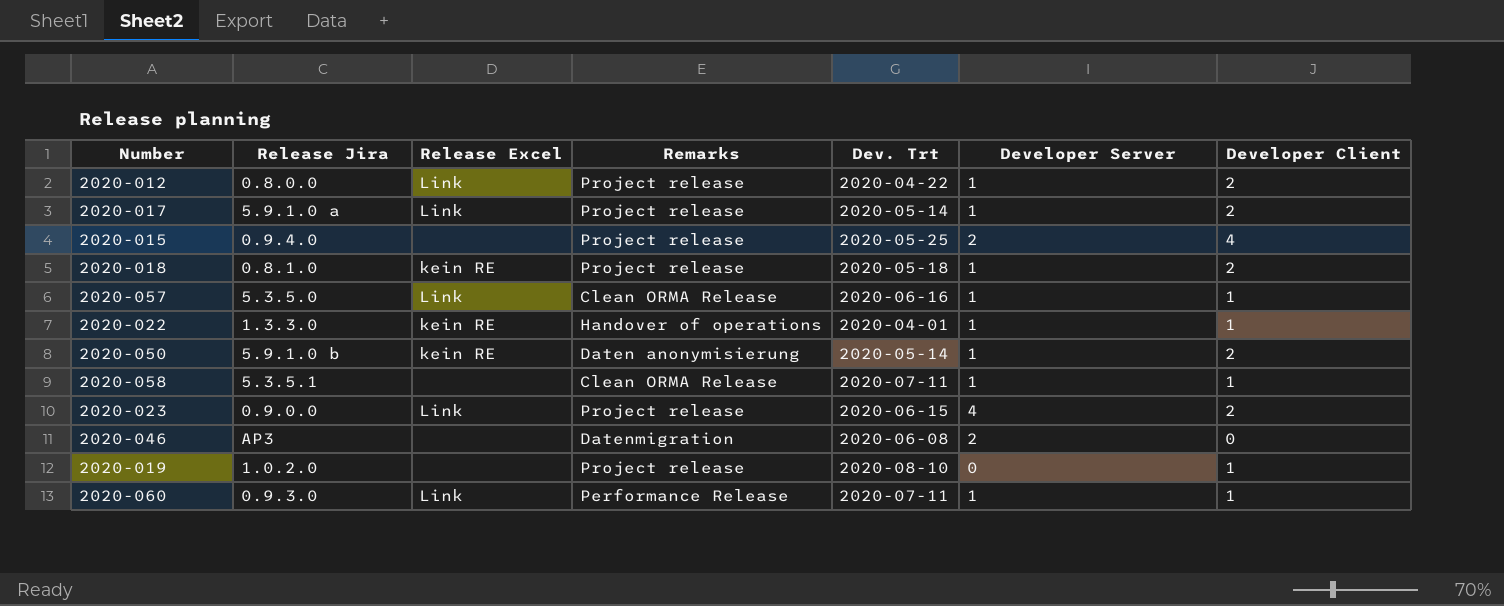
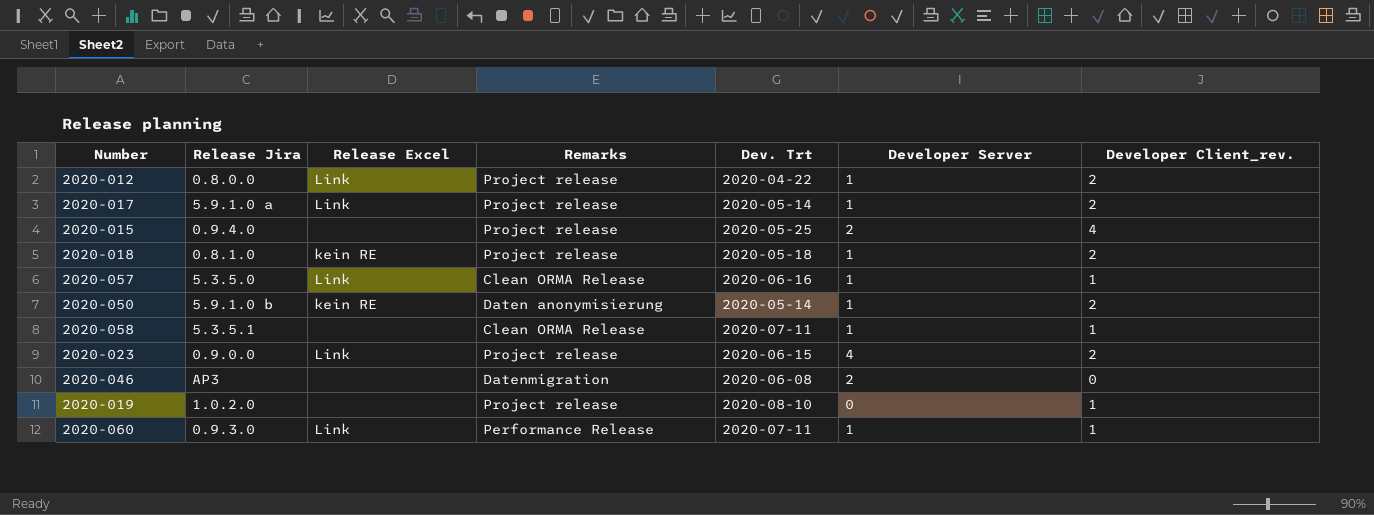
column name: Developer Client -> Developer Client_rev.
row 2020-022: 1.3.3.0 | kein RE | Handover of operations | 2020-04-01 | 1 | 1 -> none

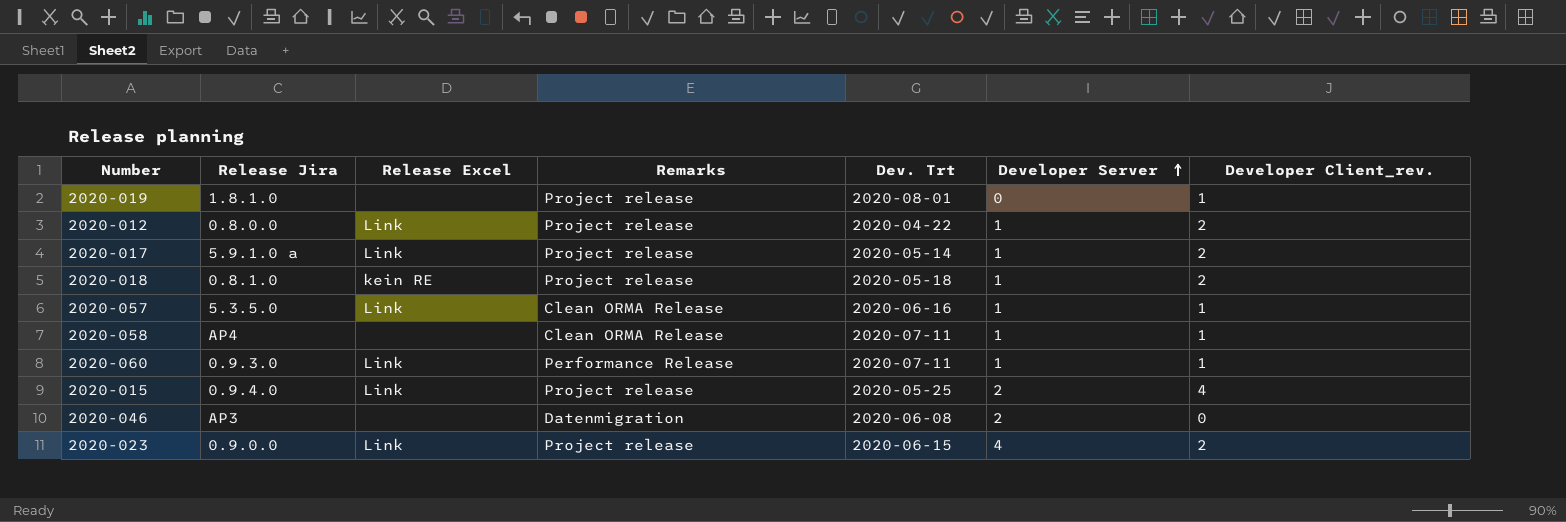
row order: none -> Developer Server ascending
row 2020-050: 5.9.1.0 b | kein RE | Daten anonymisierung | 2020-05-14 | 1 | 2 -> none
2020-019 | Release Jira: 1.0.2.0 -> 1.8.1.0
2020-019 | Dev. Trt: 2020-08-10 -> 2020-08-01
2020-058 | Release Jira: 5.3.5.1 -> AP4
2020-015 | Release Excel: none -> Link

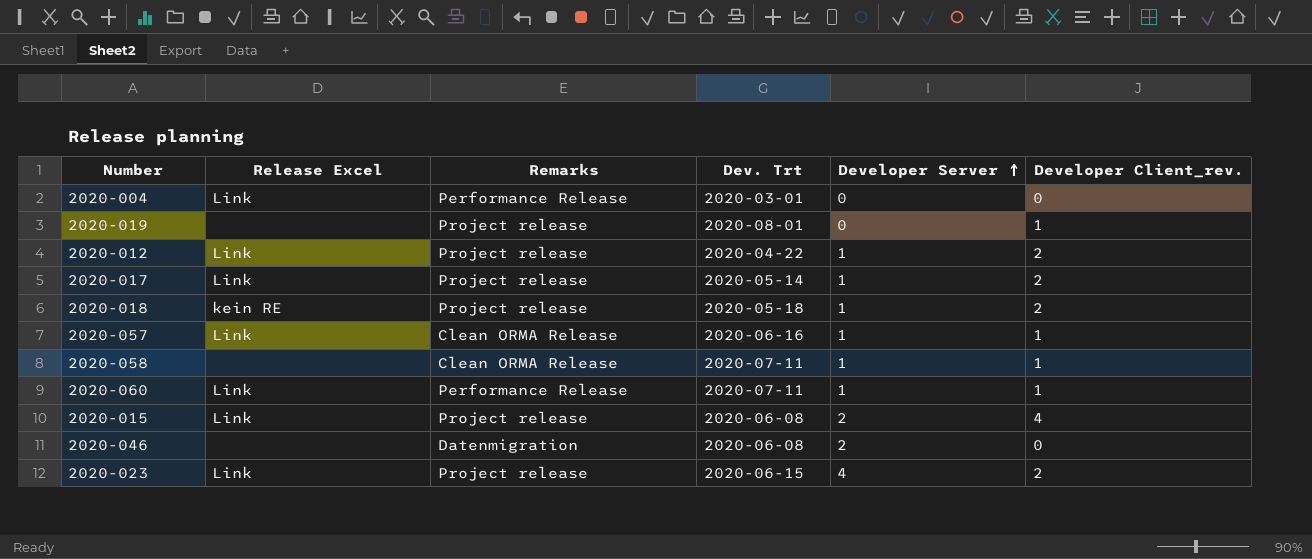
column Release Jira | position: 2 -> none
row 2020-004: none -> Link | Performance Release | 2020-03-01 | 0 | 0
2020-015 | Dev. Trt: 2020-05-25 -> 2020-06-08

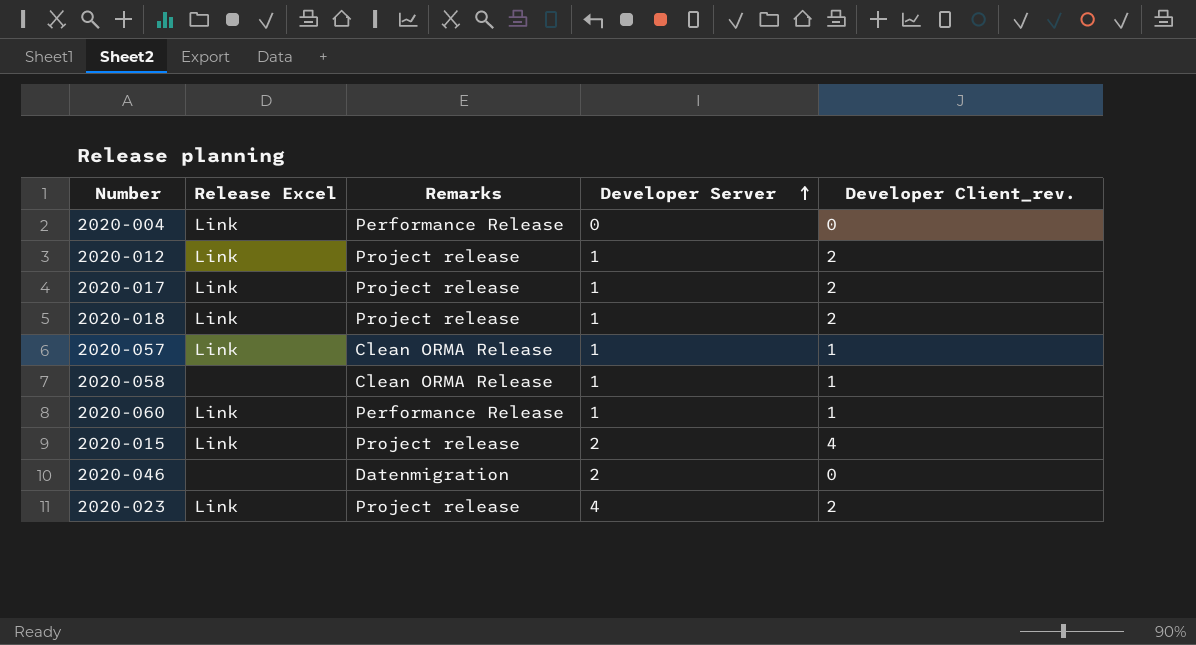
column Dev. Trt | position: 4 -> none
row 2020-019: none | Project release | 2020-08-01 | 0 | 1 -> none
2020-018 | Release Excel: kein RE -> Link

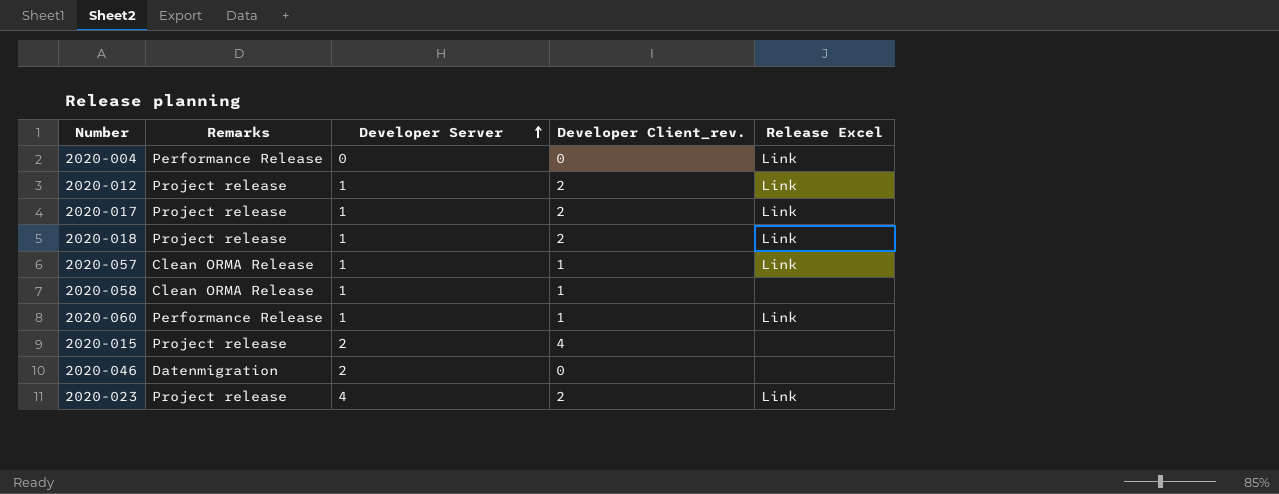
column Release Excel | position: 2 -> 5
2020-015 | Release Excel: Link -> none

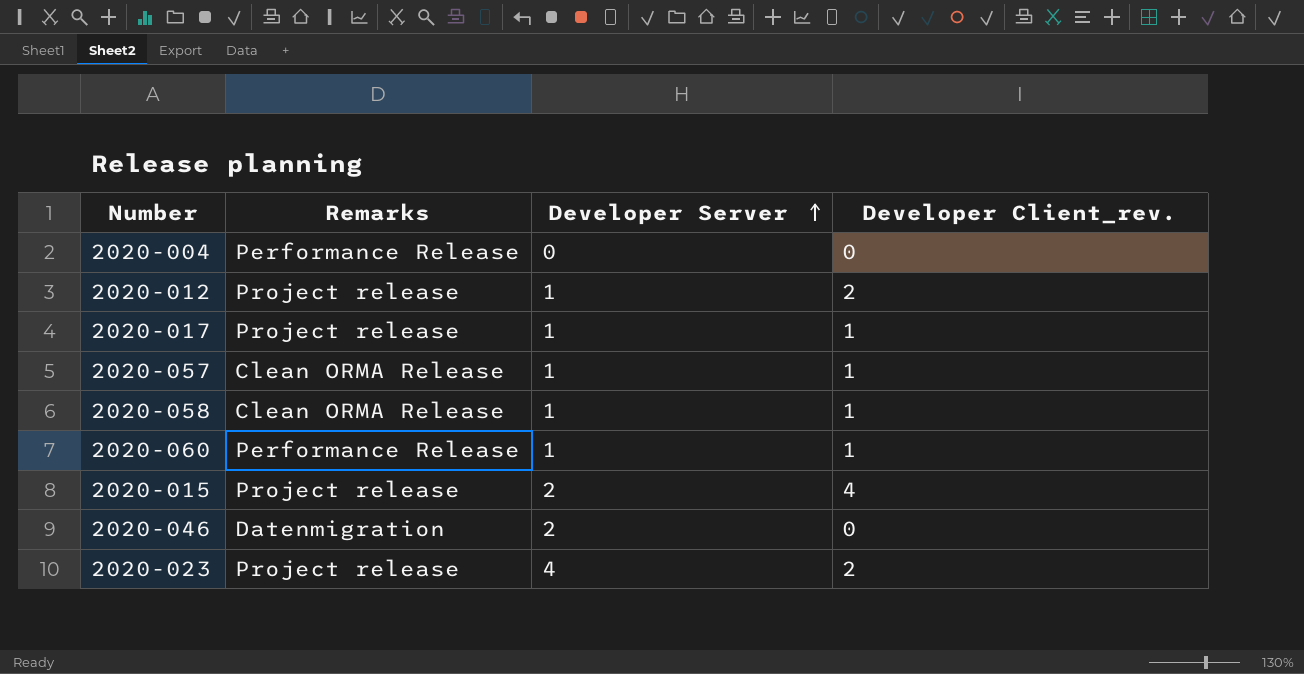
column Release Excel | position: 5 -> none
row 2020-018: Project release | 1 | 2 | Link -> none
2020-017 | Developer Client_rev.: 2 -> 1

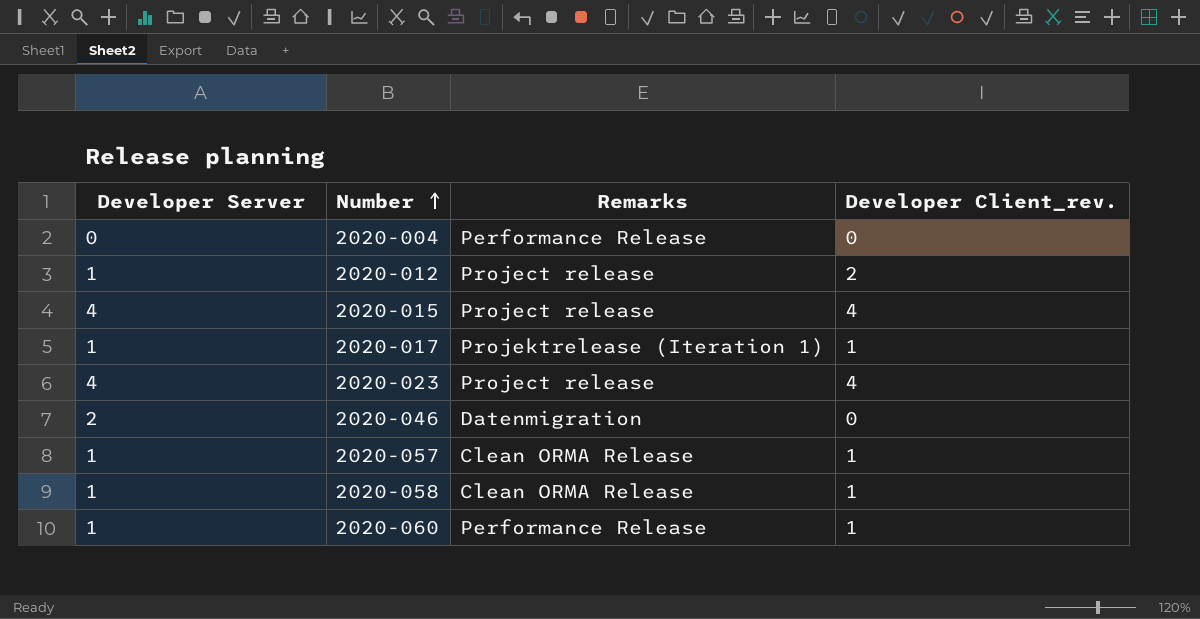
row order: Developer Server ascending -> Number ascending
column Developer Server | position: 3 -> 1
2020-015 | Developer Server: 2 -> 4
2020-017 | Remarks: Project release -> Projektrelease (Iteration 1)
2020-023 | Developer Client_rev.: 2 -> 4

